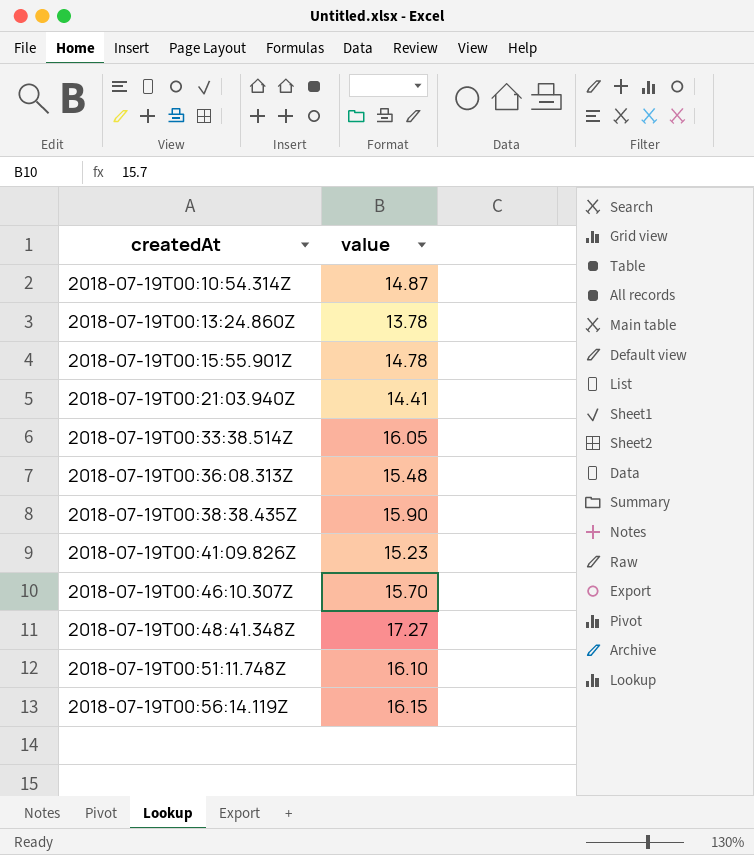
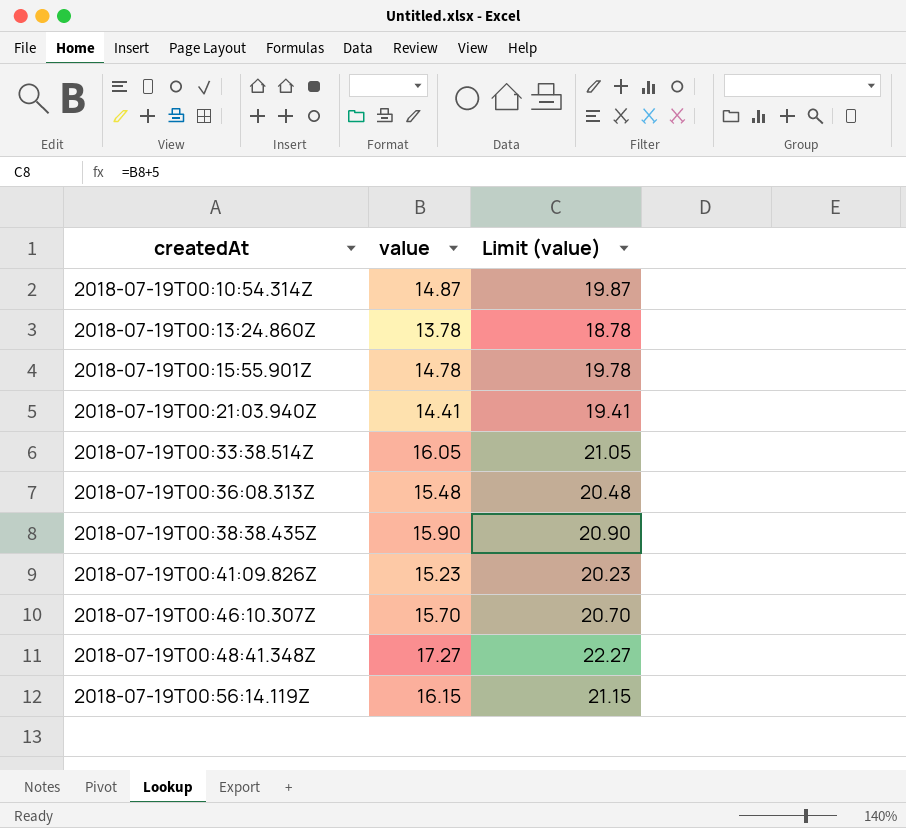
column Limit (value) | formula: none -> [value] + 5
row 2018-07-19T00:51:11.748Z: 16.10 -> none

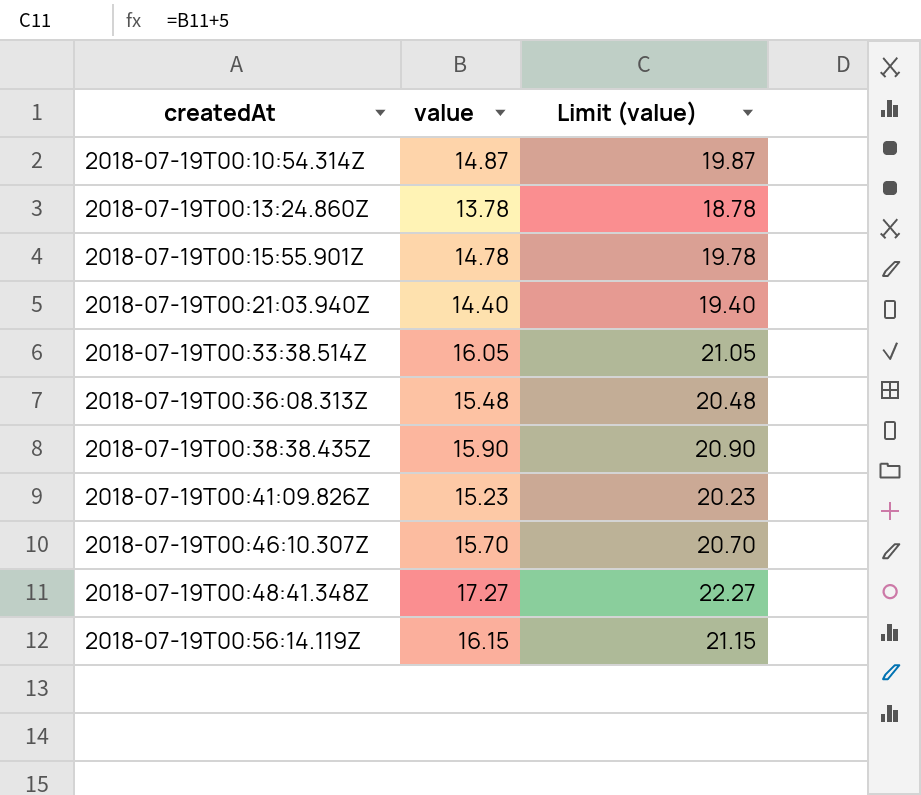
2018-07-19T00:21:03.940Z | value: 14.41 -> 14.40
2018-07-19T00:21:03.940Z | Limit (value): 19.41 -> 19.40

